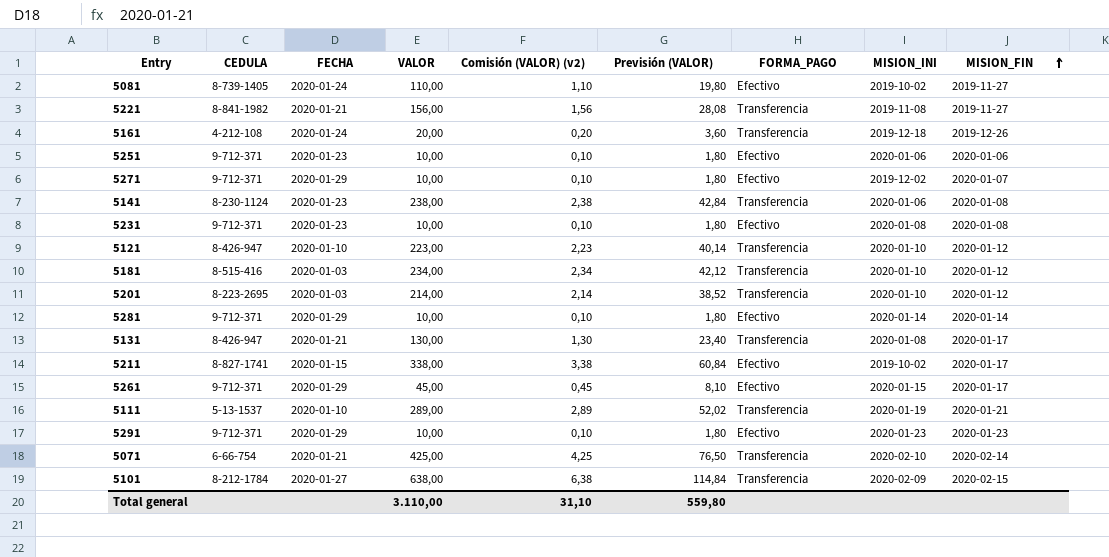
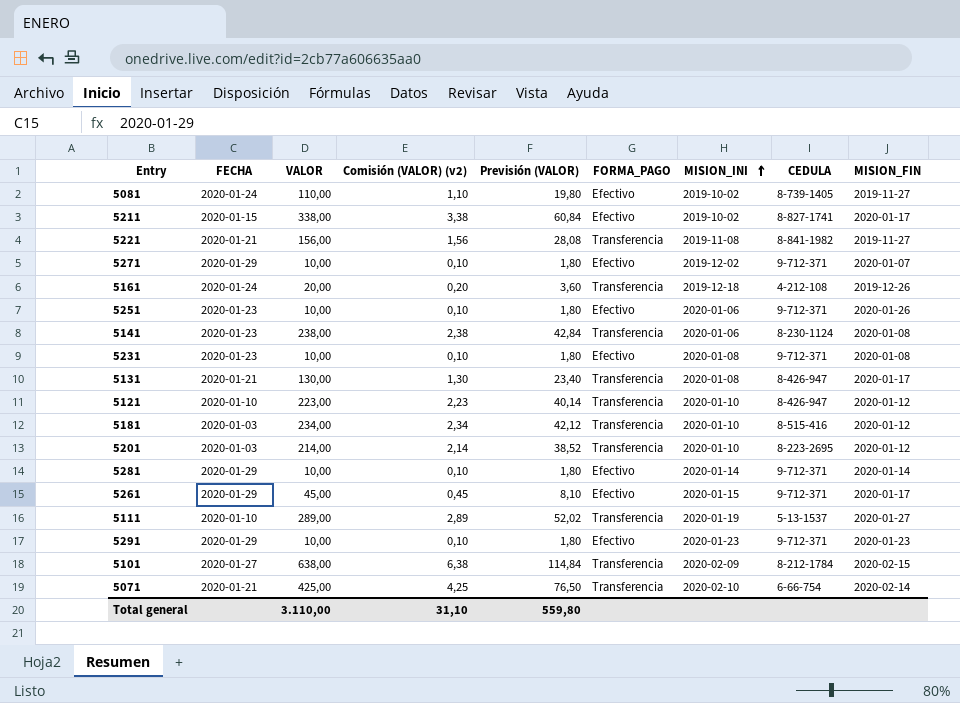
row order: MISION_FIN ascending -> MISION_INI ascending
column CEDULA | position: 2 -> 8
5251 | MISION_FIN: 2020-01-06 -> 2020-01-26
5111 | MISION_FIN: 2020-01-21 -> 2020-01-27

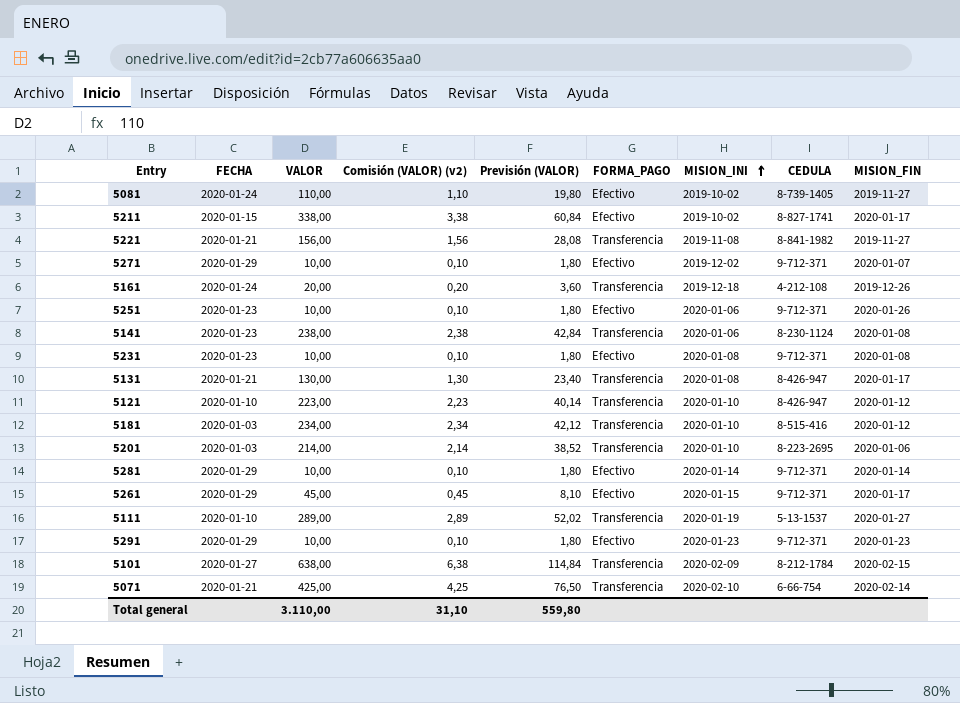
5201 | MISION_FIN: 2020-01-12 -> 2020-01-06

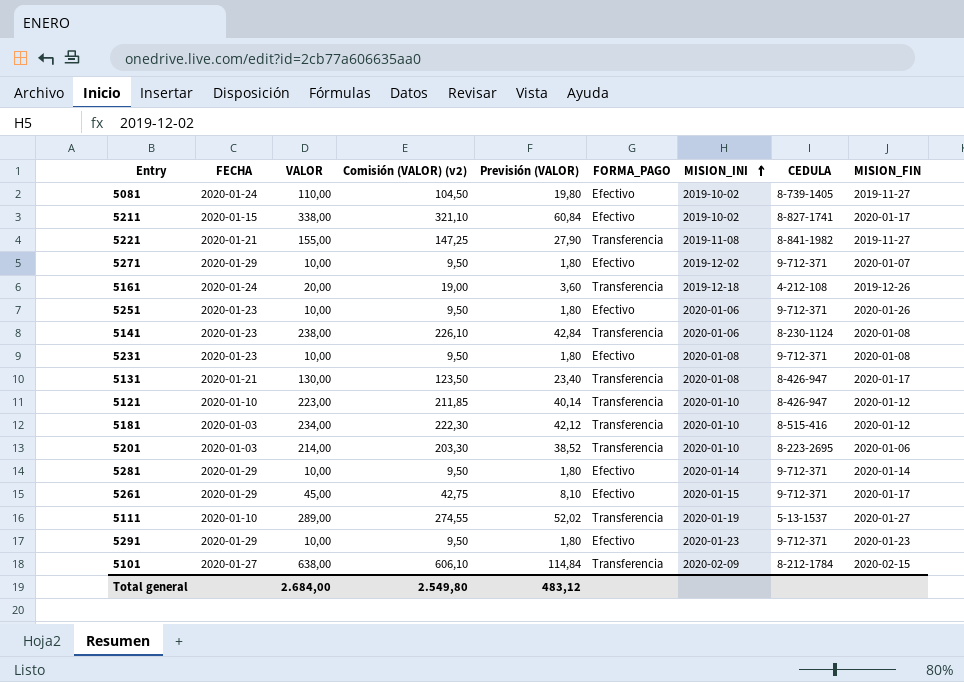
column Comisión (VALOR) (v2) | formula: [VALOR] * 0,01 -> [VALOR] * 0,95
row 5071: 2020-01-21 | 425,00 | 4,25 | 76,50 | Transferencia | 2020-02-10 | 6-66-754 | 2020-02-14 -> none
5221 | VALOR: 156,00 -> 155,00
5221 | Previsión (VALOR): 28,08 -> 27,90
Total general | VALOR: 3.110,00 -> 2.684,00
Total general | Comisión (VALOR) (v2): 31,10 -> 2.549,80
Total general | Previsión (VALOR): 559,80 -> 483,12

